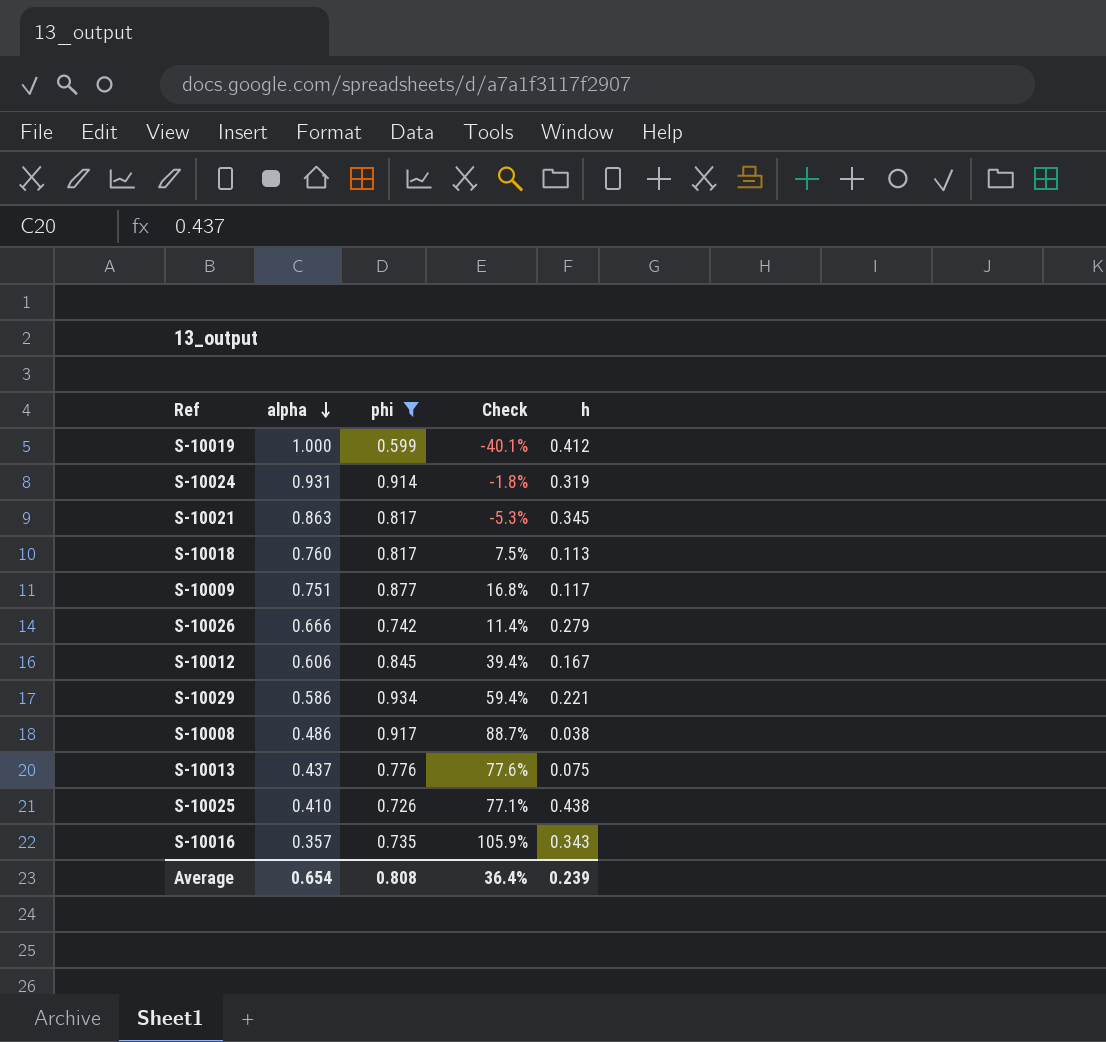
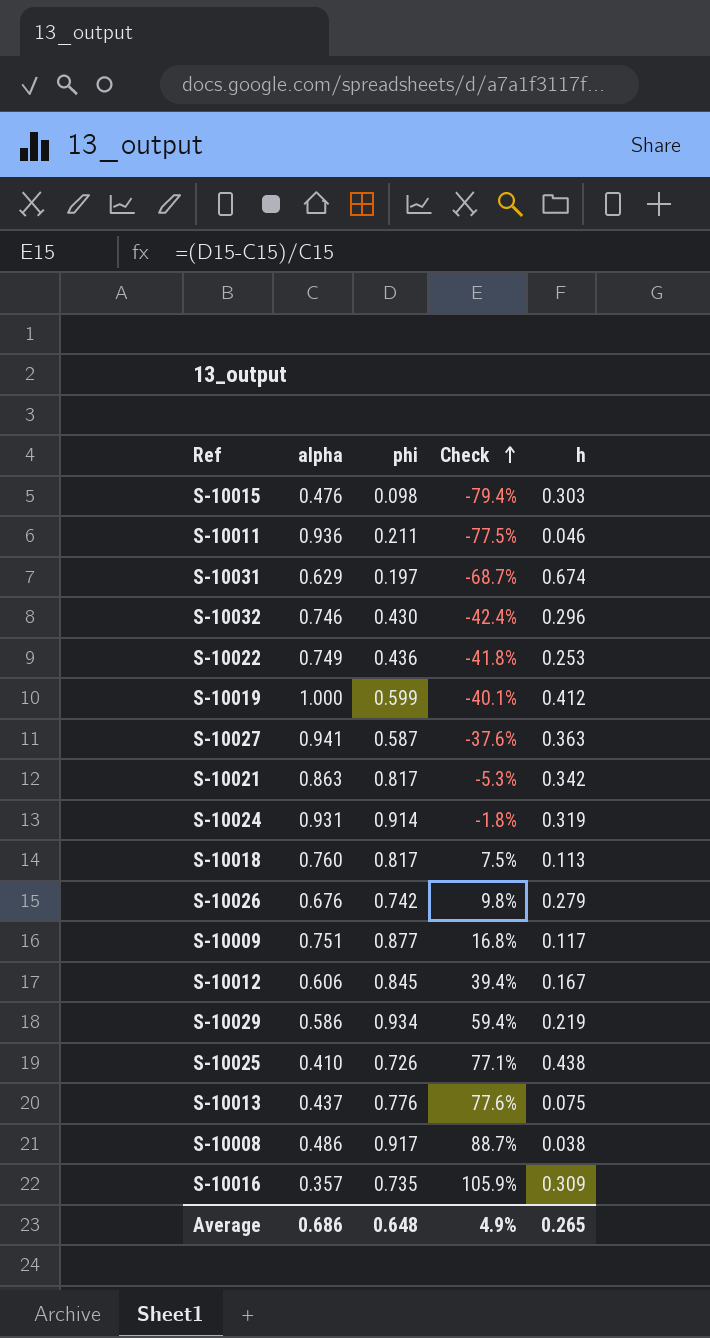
filter: phi >= 0.599 -> none
row order: alpha descending -> Check ascending
S-10021 | h: 0.345 -> 0.342
S-10026 | alpha: 0.666 -> 0.676
S-10026 | Check: 11.4% -> 9.8%
S-10029 | h: 0.221 -> 0.219
S-10016 | h: 0.343 -> 0.309
Average | alpha: 0.654 -> 0.686
Average | phi: 0.808 -> 0.648
Average | Check: 36.4% -> 4.9%
Average | h: 0.239 -> 0.265

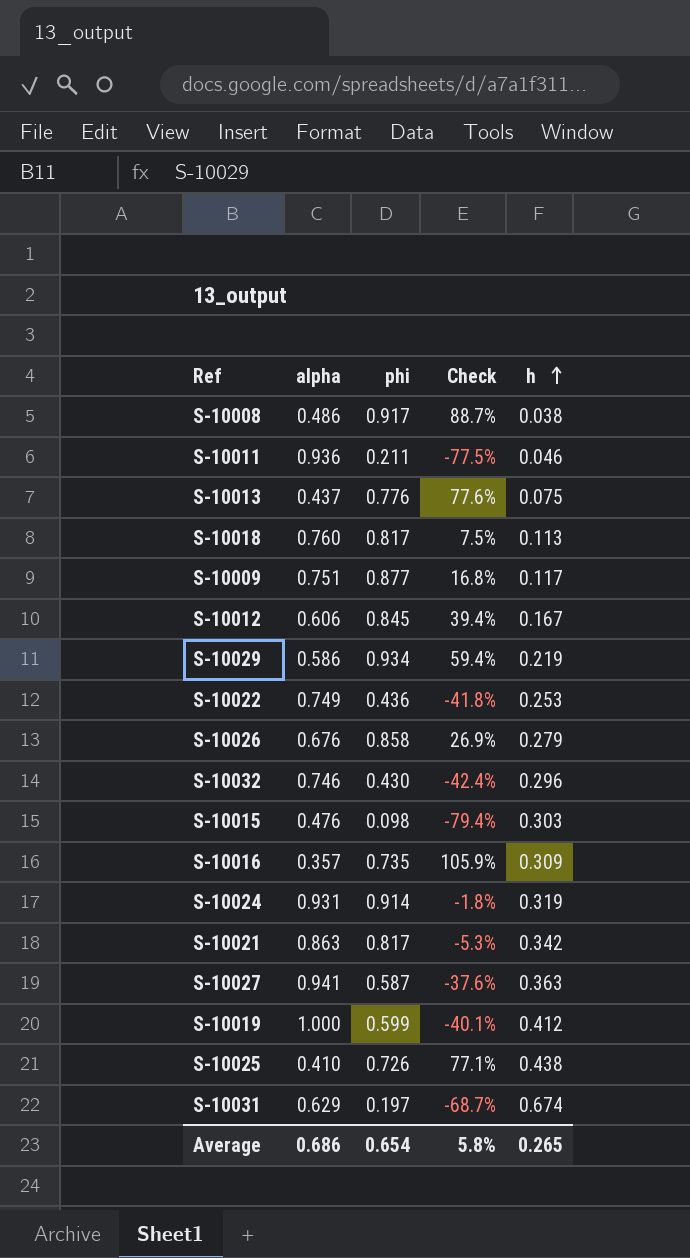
row order: Check ascending -> h ascending
S-10026 | phi: 0.742 -> 0.858
S-10026 | Check: 9.8% -> 26.9%
Average | phi: 0.648 -> 0.654
Average | Check: 4.9% -> 5.8%

